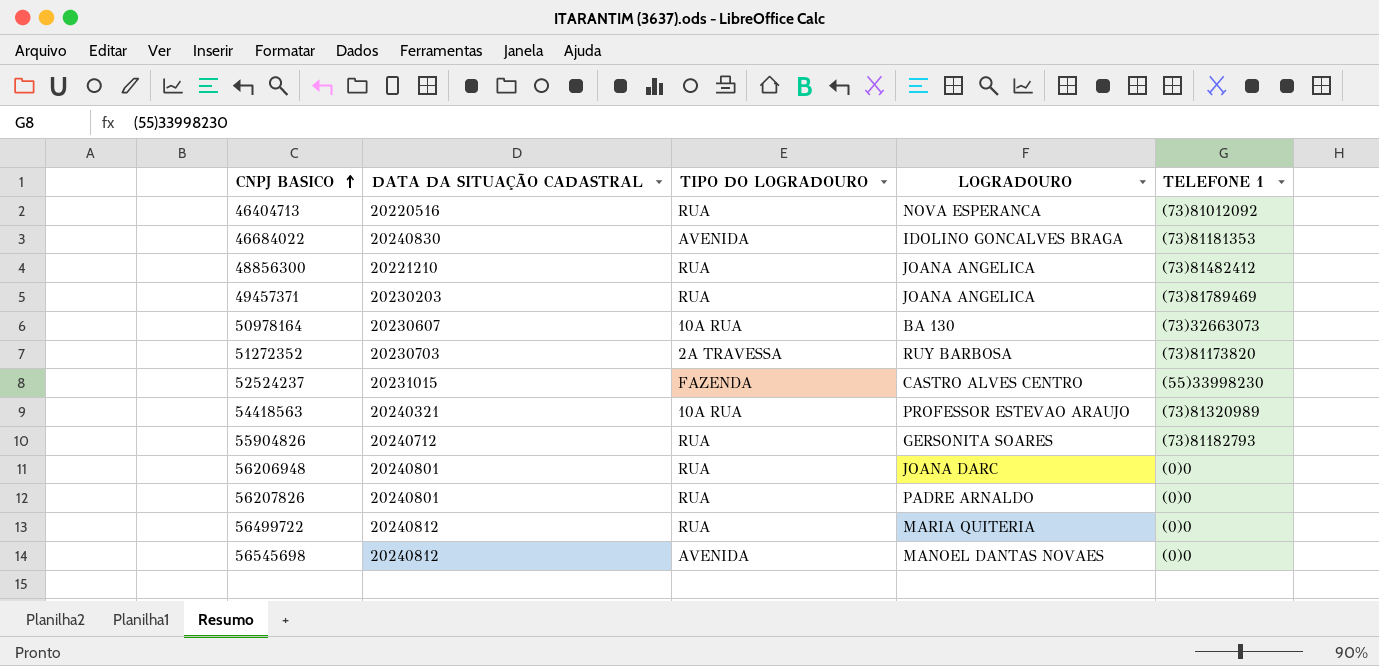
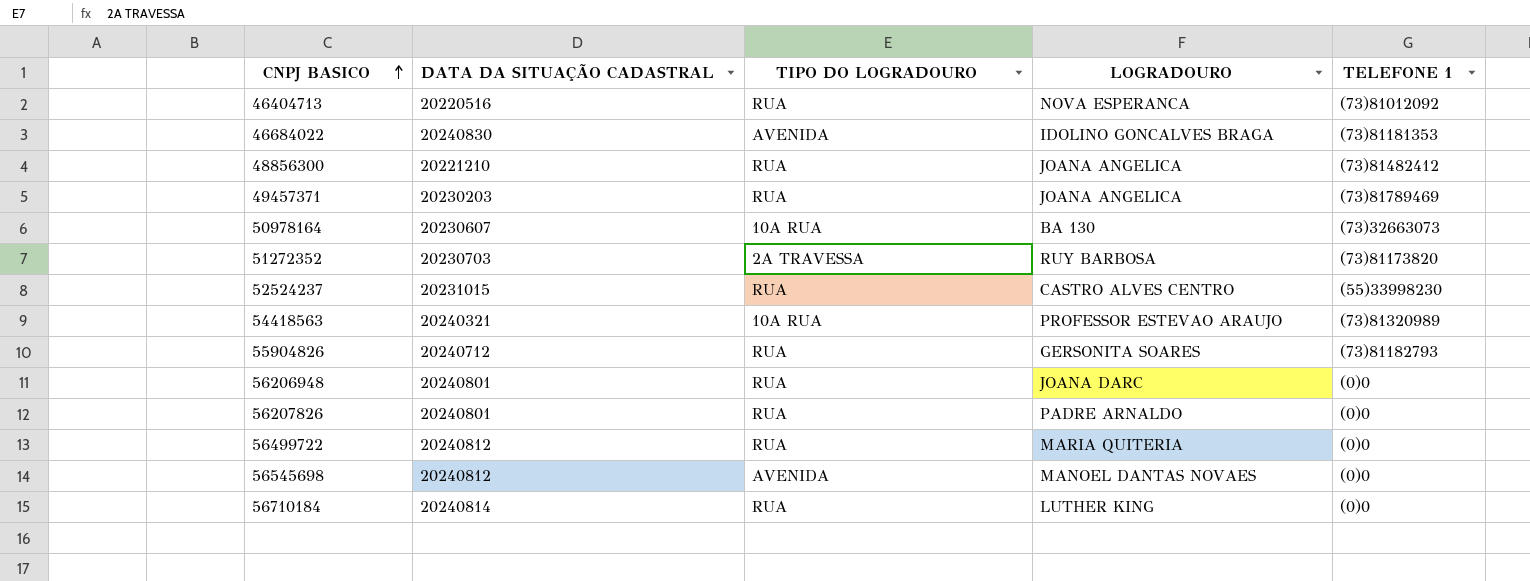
52524237 | TIPO DO LOGRADOURO: FAZENDA -> RUA
row 56710184: none -> 20240814 | RUA | LUTHER KING | (0)0

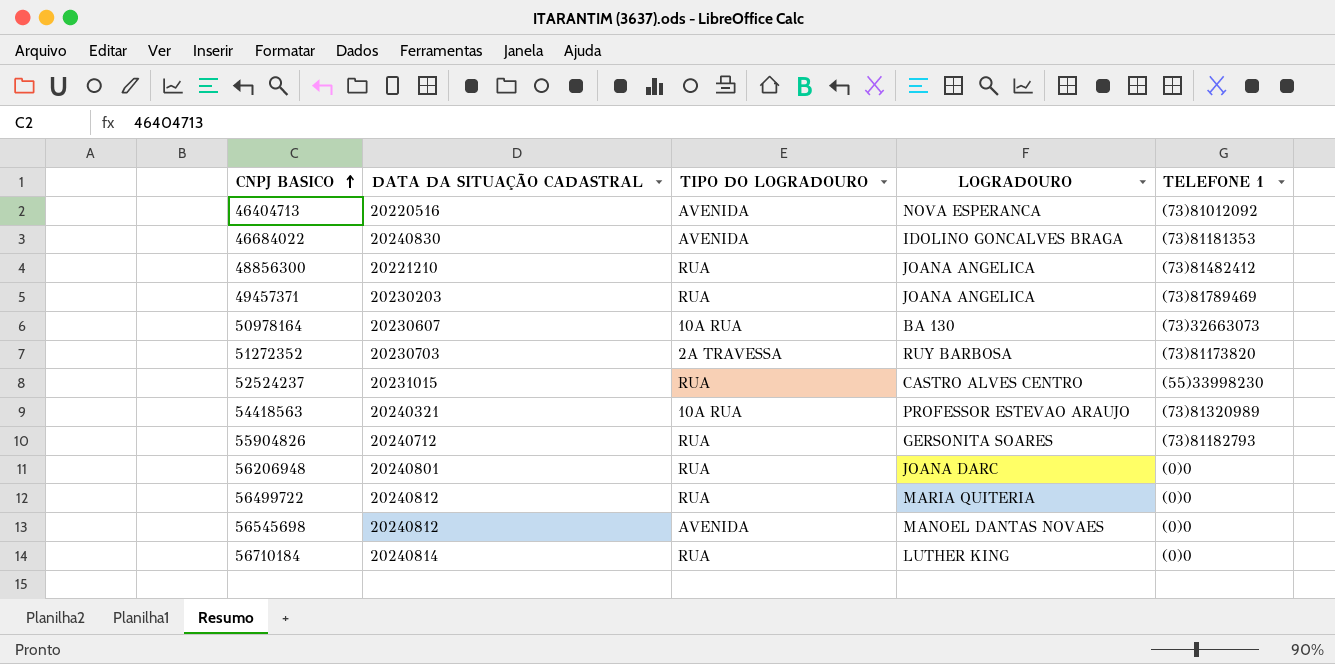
row 56207826: 20240801 | RUA | PADRE ARNALDO | (0)0 -> none
46404713 | TIPO DO LOGRADOURO: RUA -> AVENIDA

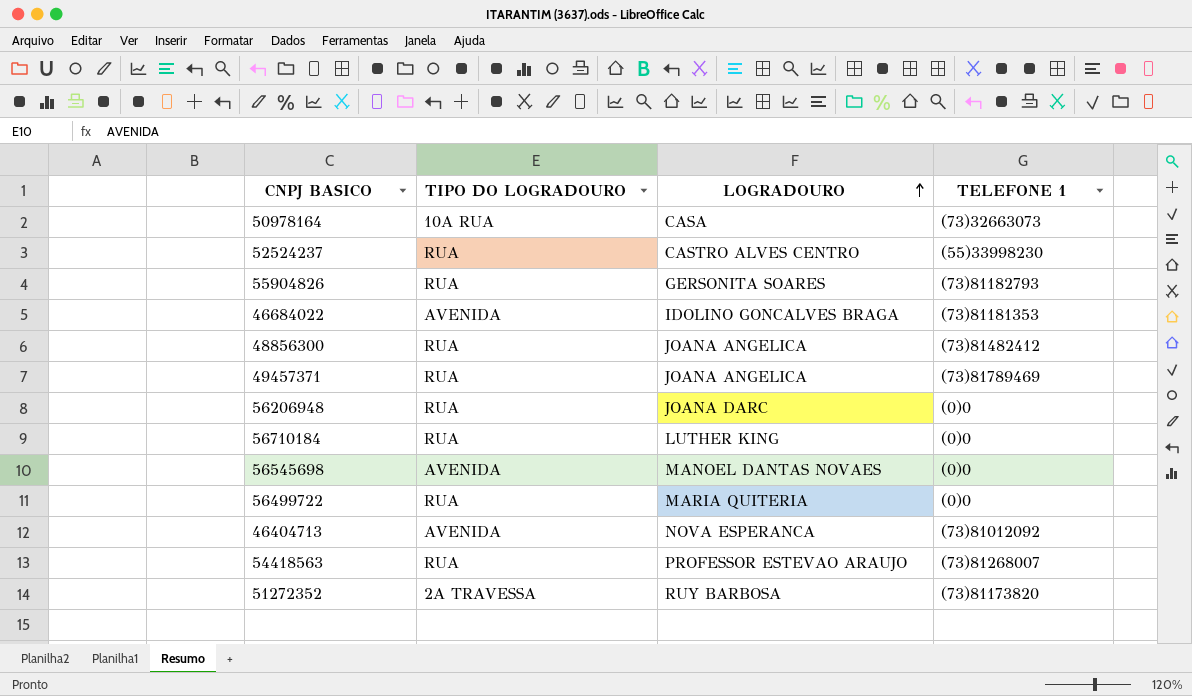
row order: CNPJ BASICO ascending -> LOGRADOURO ascending
column DATA DA SITUAÇÃO CADASTRAL | position: 2 -> none
50978164 | LOGRADOURO: BA 130 -> CASA
54418563 | TIPO DO LOGRADOURO: 10A RUA -> RUA
54418563 | TELEFONE 1: (73)81320989 -> (73)81268007

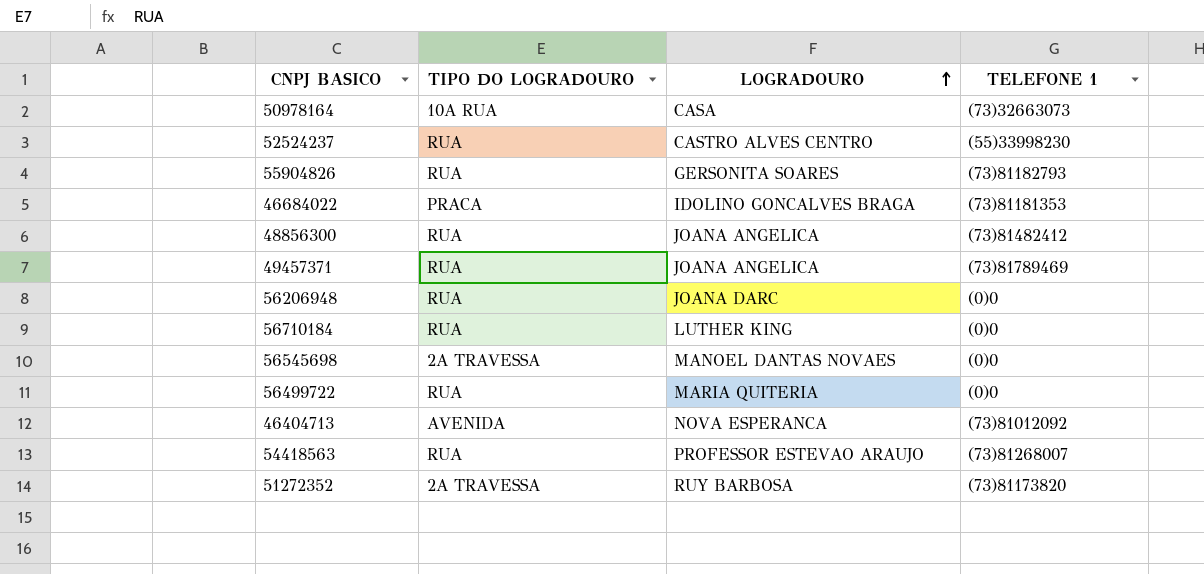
46684022 | TIPO DO LOGRADOURO: AVENIDA -> PRACA
56545698 | TIPO DO LOGRADOURO: AVENIDA -> 2A TRAVESSA

